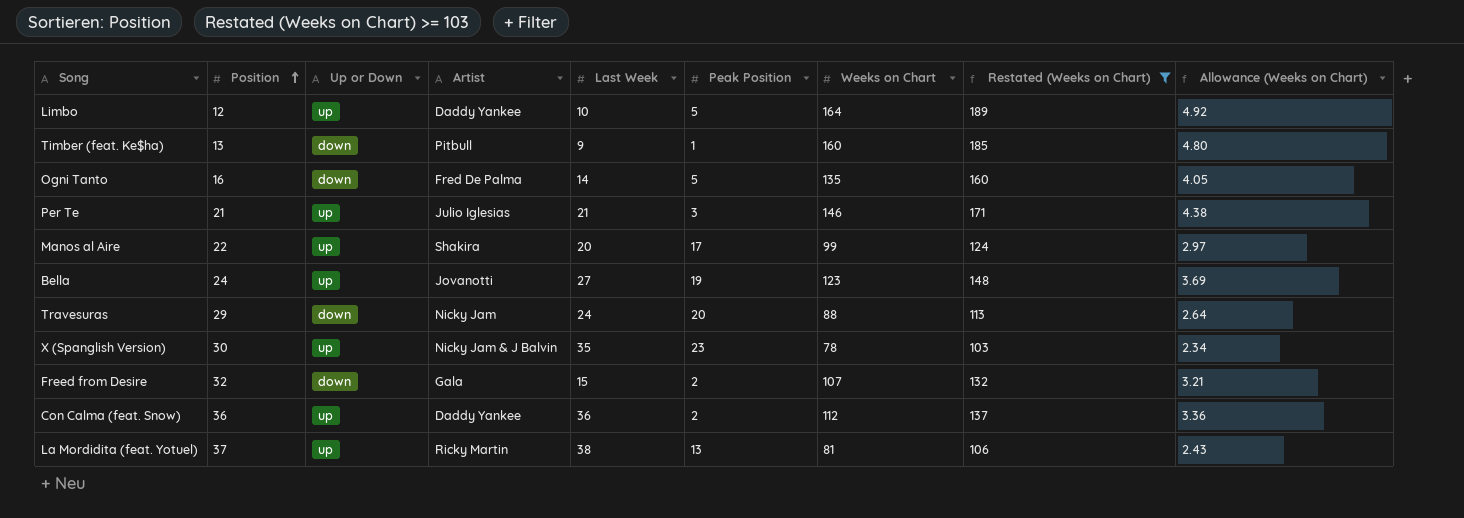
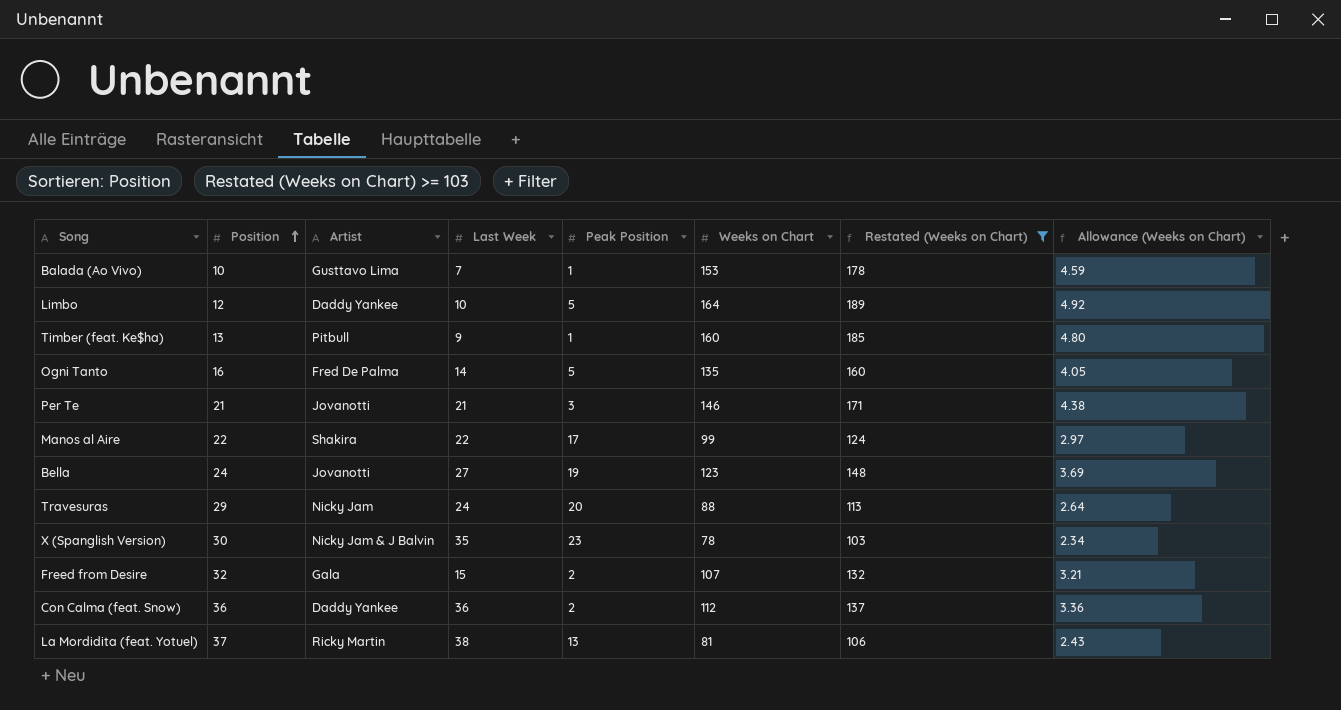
column Up or Down | position: 3 -> none
row Balada (Ao Vivo): none -> 10 | Gusttavo Lima | 7 | 1 | 153 | 178 | 4.59
Per Te | Artist: Julio Iglesias -> Jovanotti
Manos al Aire | Last Week: 20 -> 22

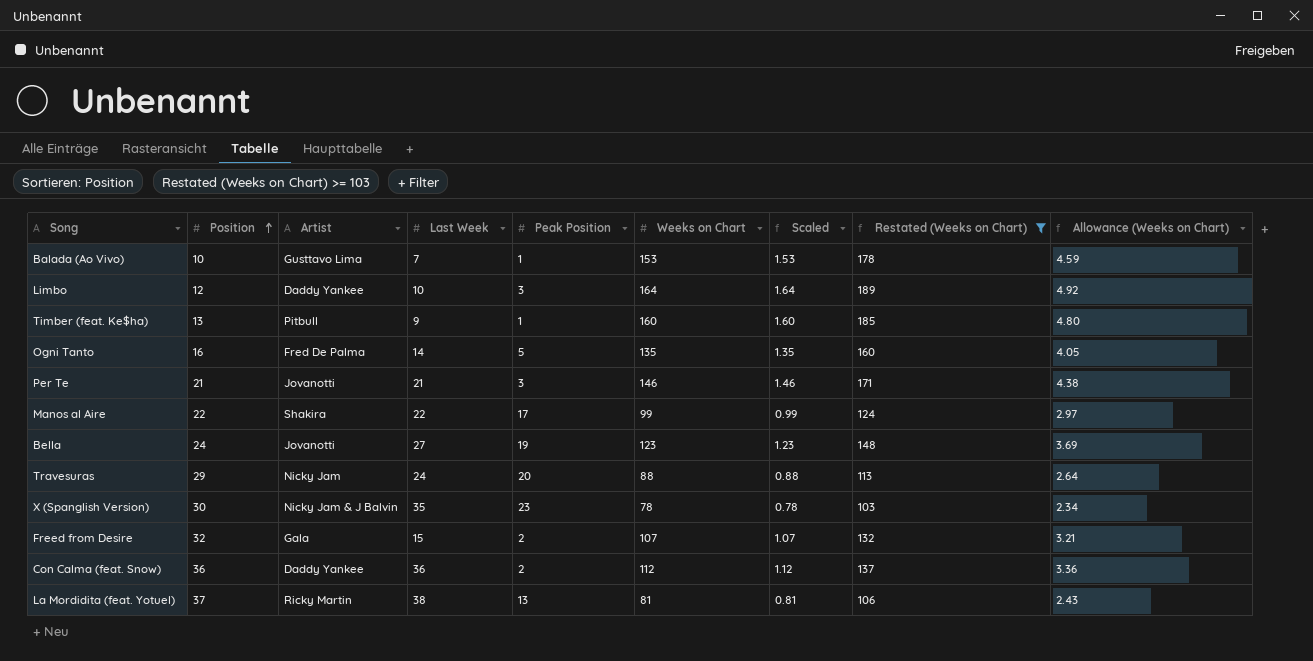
column Scaled | formula: none -> [Weeks on Chart] * 0.01
Limbo | Peak Position: 5 -> 3

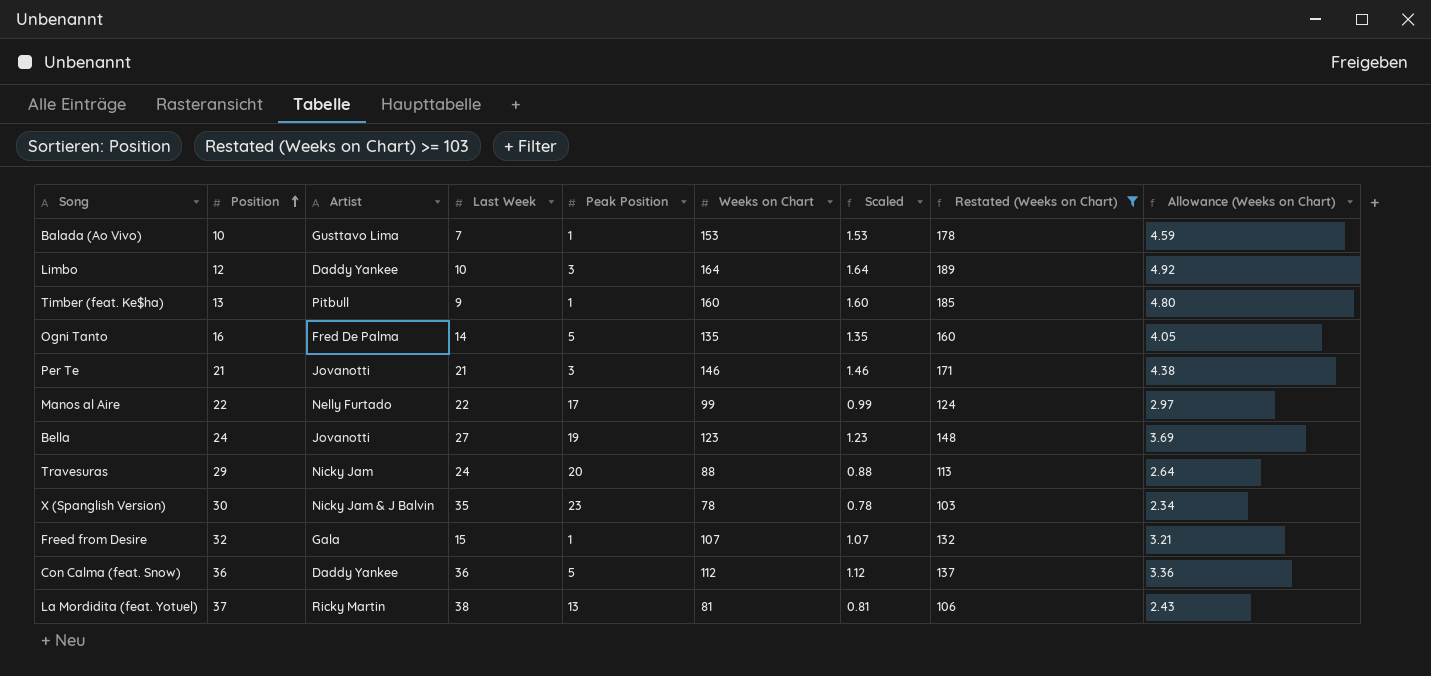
Manos al Aire | Artist: Shakira -> Nelly Furtado
Freed from Desire | Peak Position: 2 -> 1
Con Calma (feat. Snow) | Peak Position: 2 -> 5

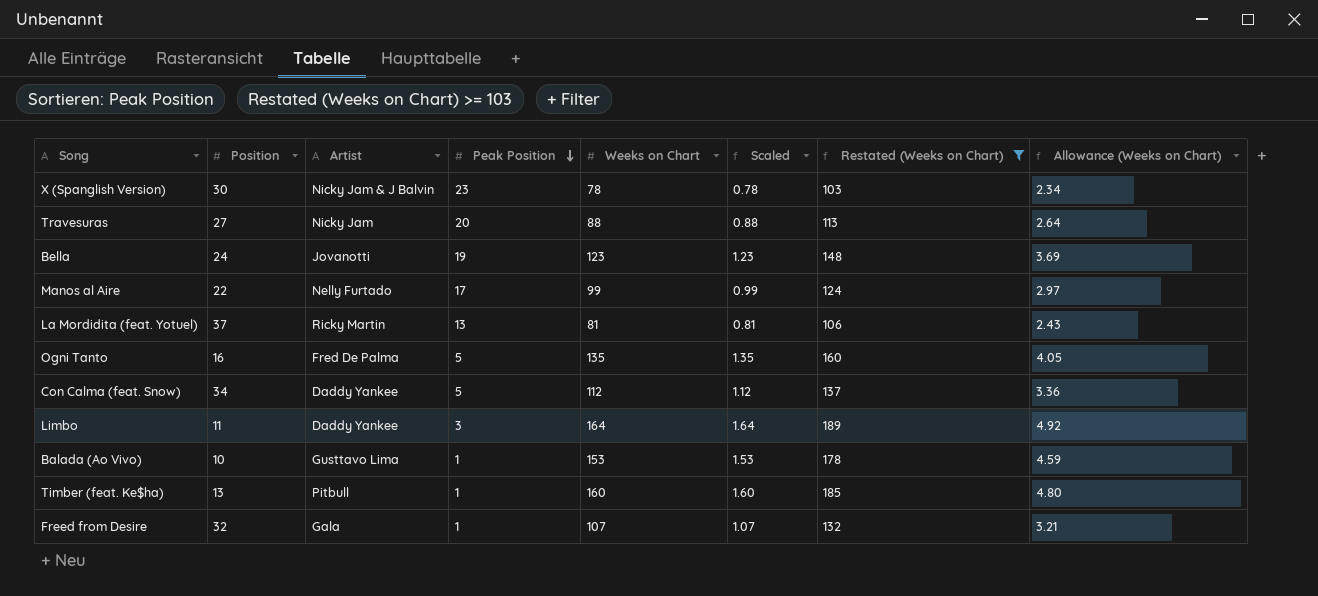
row order: Position ascending -> Peak Position descending
column Last Week | position: 4 -> none
row Per Te: 21 | Jovanotti | 21 | 3 | 146 | 1.46 | 171 | 4.38 -> none
Travesuras | Position: 29 -> 27
Con Calma (feat. Snow) | Position: 36 -> 34
Limbo | Position: 12 -> 11

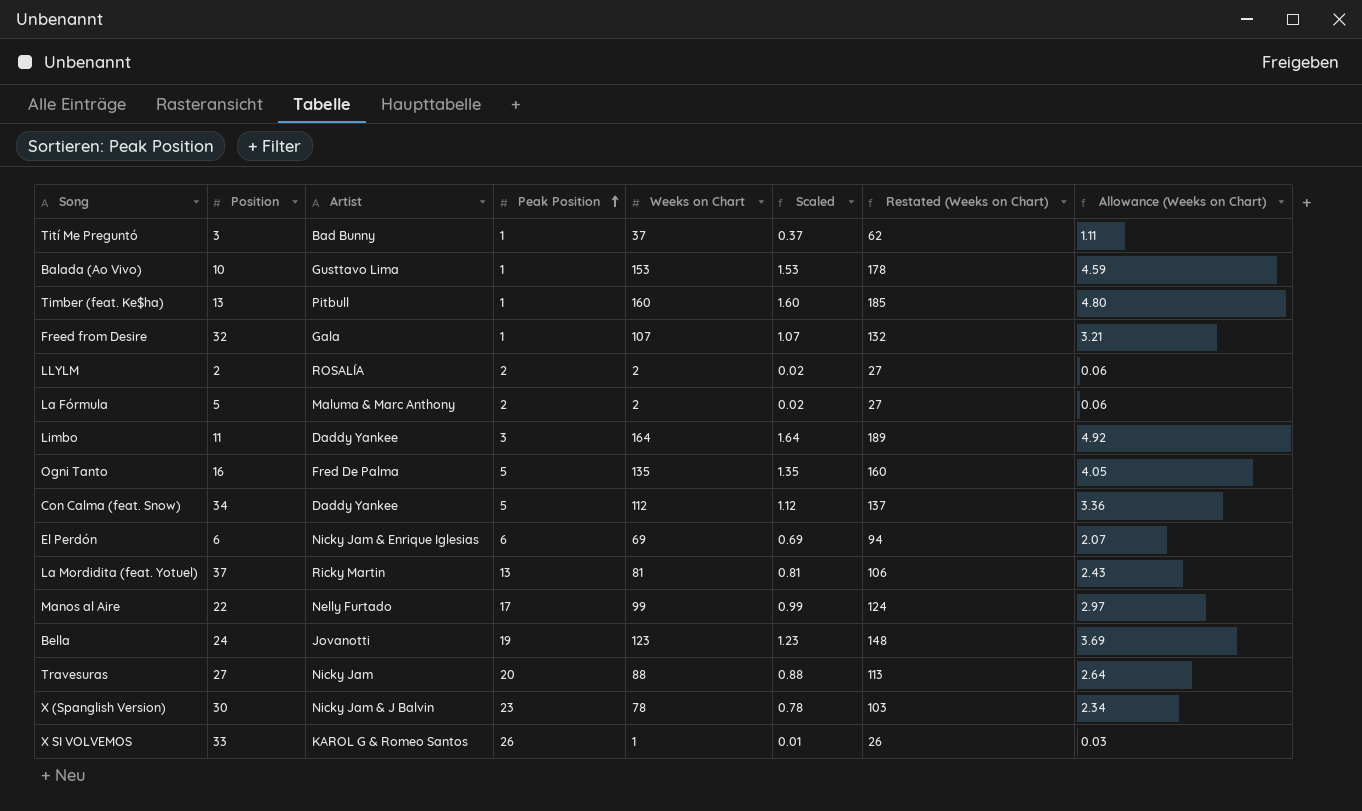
filter: Restated (Weeks on Chart) >= 103 -> none
row order: Peak Position descending -> Peak Position ascending

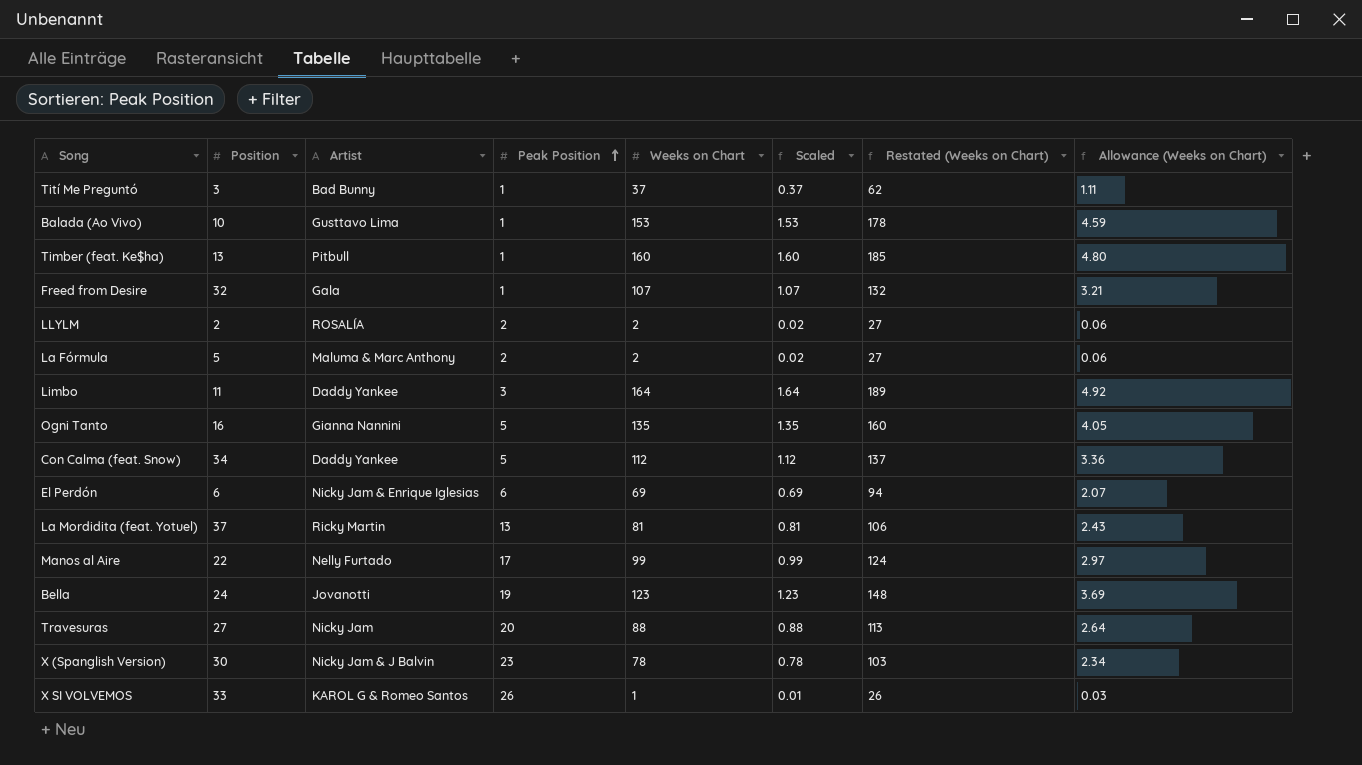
Ogni Tanto | Artist: Fred De Palma -> Gianna Nannini

